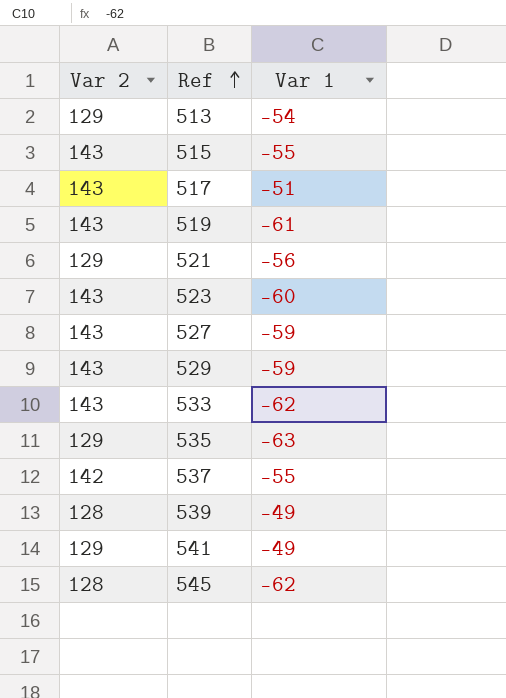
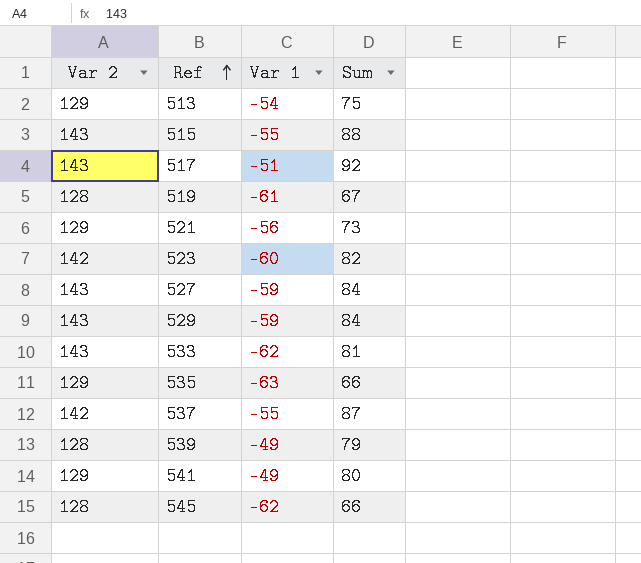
column Sum | formula: none -> [Var 2] + [Var 1]
519 | Var 2: 143 -> 128
523 | Var 2: 143 -> 142

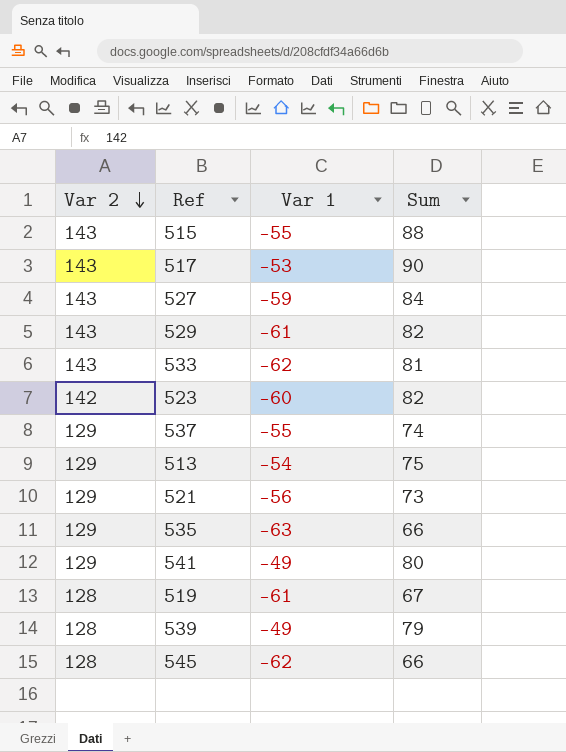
row order: Ref ascending -> Var 2 descending
517 | Var 1: -51 -> -53
517 | Sum: 92 -> 90
529 | Var 1: -59 -> -61
529 | Sum: 84 -> 82
537 | Var 2: 142 -> 129
537 | Sum: 87 -> 74

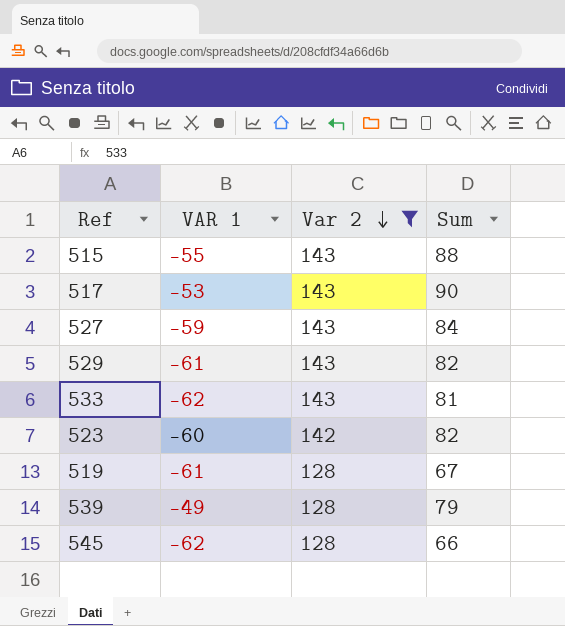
filter: none -> Var 2 != 129
column name: Var 1 -> VAR 1
column Var 2 | position: 1 -> 3

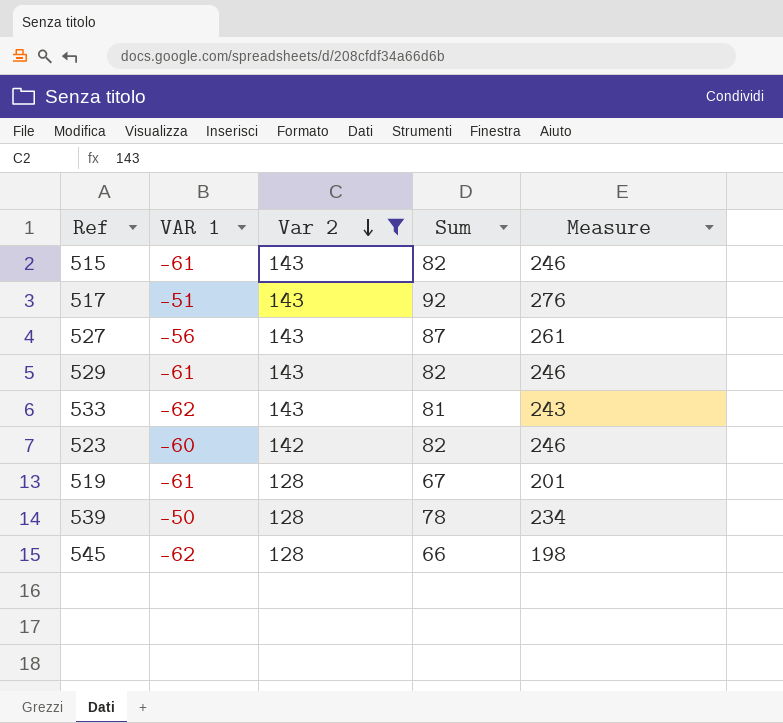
column Measure | formula: none -> [Sum] * 3
515 | VAR 1: -55 -> -61
515 | Sum: 88 -> 82
517 | VAR 1: -53 -> -51
517 | Sum: 90 -> 92
527 | VAR 1: -59 -> -56
527 | Sum: 84 -> 87
539 | VAR 1: -49 -> -50
539 | Sum: 79 -> 78

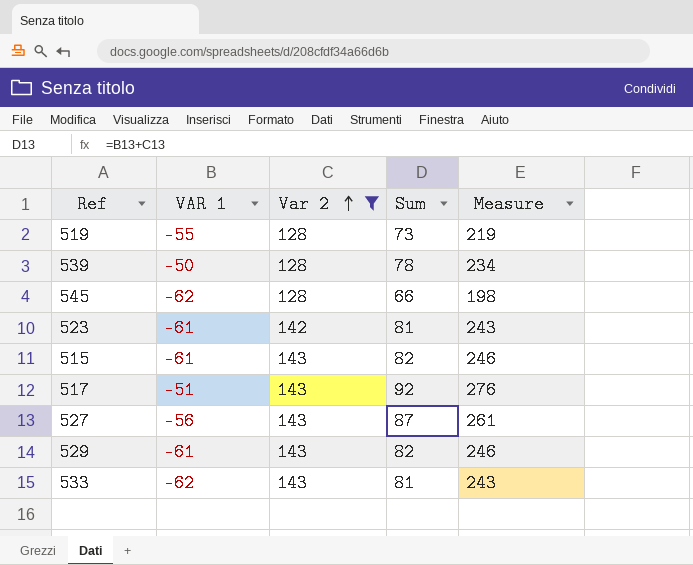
row order: Var 2 descending -> Var 2 ascending
519 | VAR 1: -61 -> -55
519 | Sum: 67 -> 73
519 | Measure: 201 -> 219
523 | VAR 1: -60 -> -61
523 | Sum: 82 -> 81
523 | Measure: 246 -> 243

